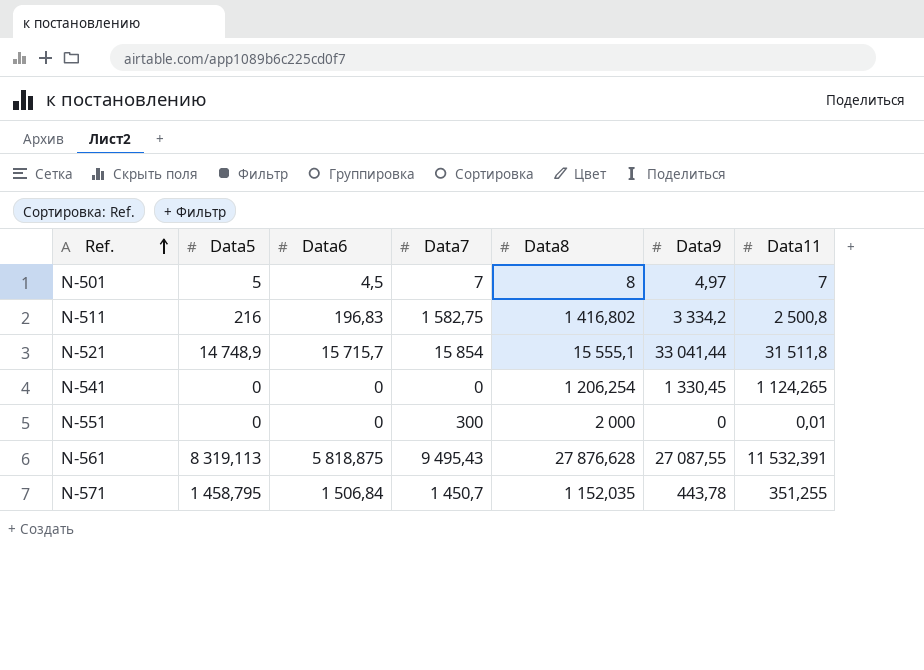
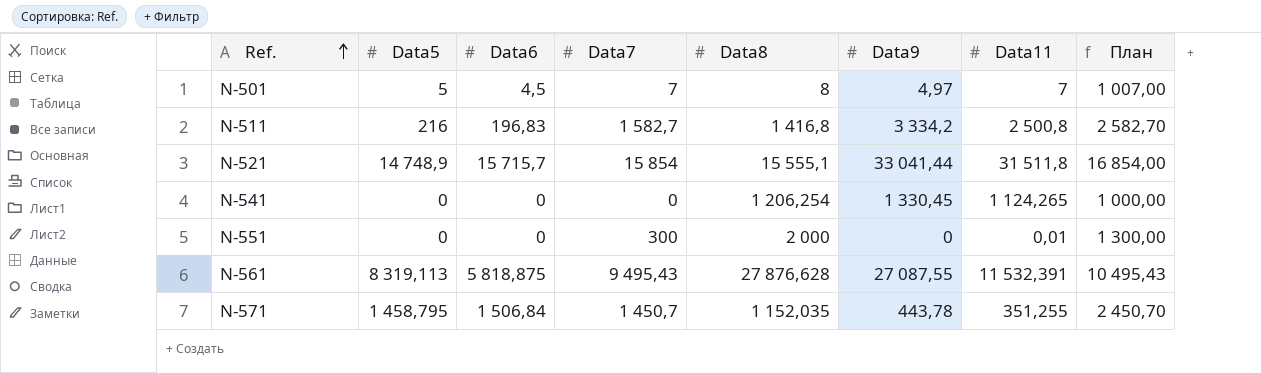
column План | formula: none -> [Data7] + 1000
N-511 | Data7: 1 582,75 -> 1 582,7
N-511 | Data8: 1 416,802 -> 1 416,8

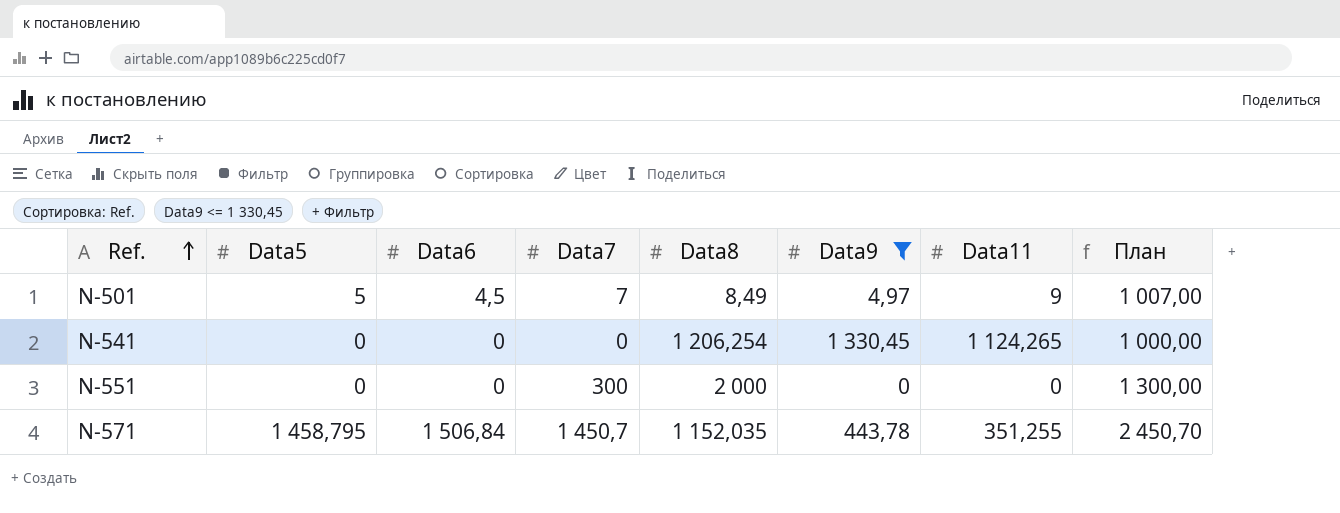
filter: none -> Data9 <= 1 330,45
N-501 | Data8: 8 -> 8,49
N-501 | Data11: 7 -> 9
N-551 | Data11: 0,01 -> 0

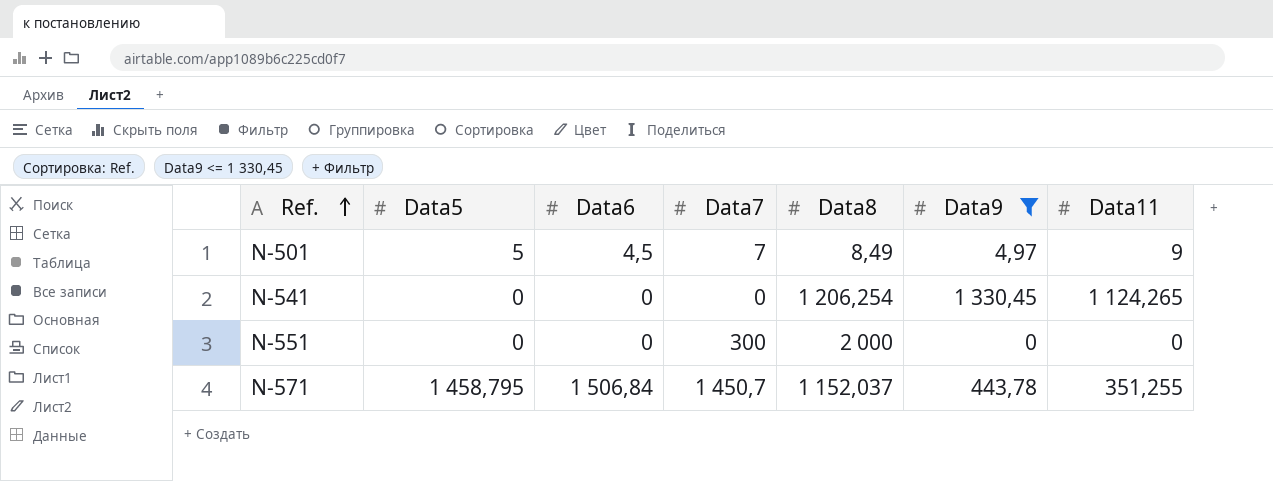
column План | formula: [Data7] + 1000 -> none
N-571 | Data8: 1 152,035 -> 1 152,037

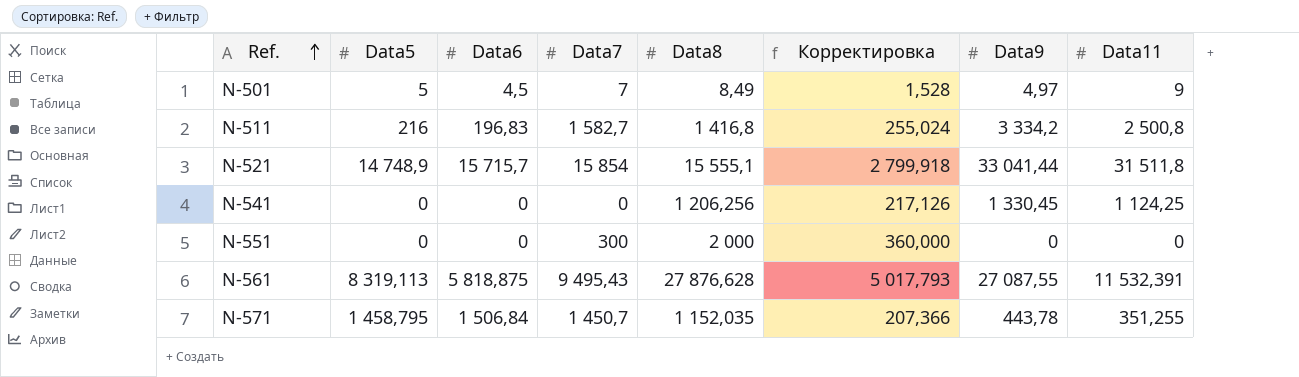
filter: Data9 <= 1 330,45 -> none
column Корректировка | formula: none -> [Data8] * 0,18
N-541 | Data8: 1 206,254 -> 1 206,256
N-541 | Data11: 1 124,265 -> 1 124,25
N-571 | Data8: 1 152,037 -> 1 152,035

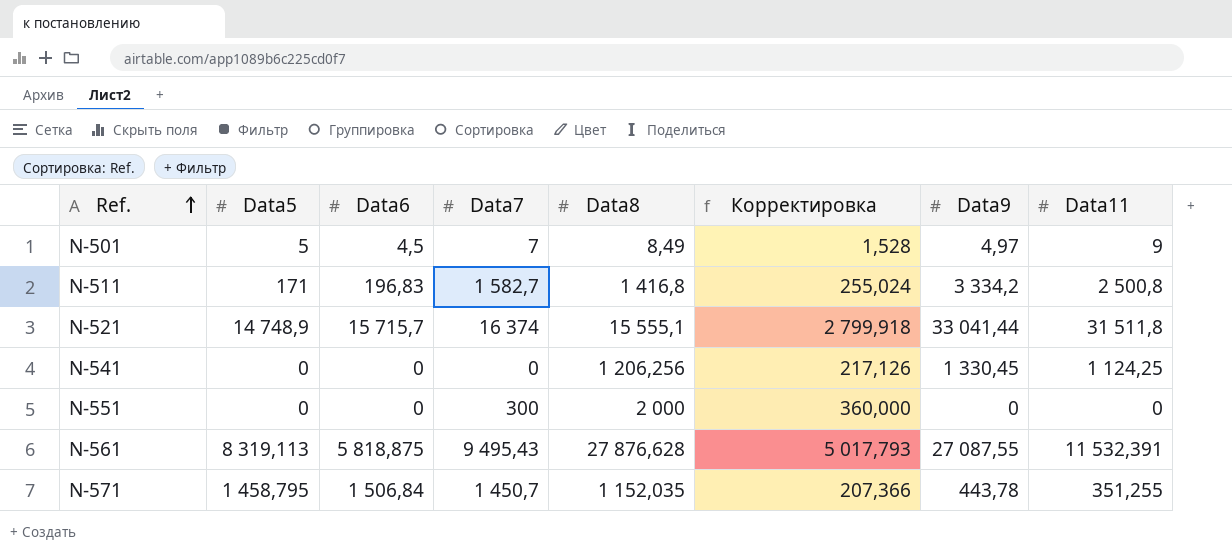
N-511 | Data5: 216 -> 171
N-521 | Data7: 15 854 -> 16 374

